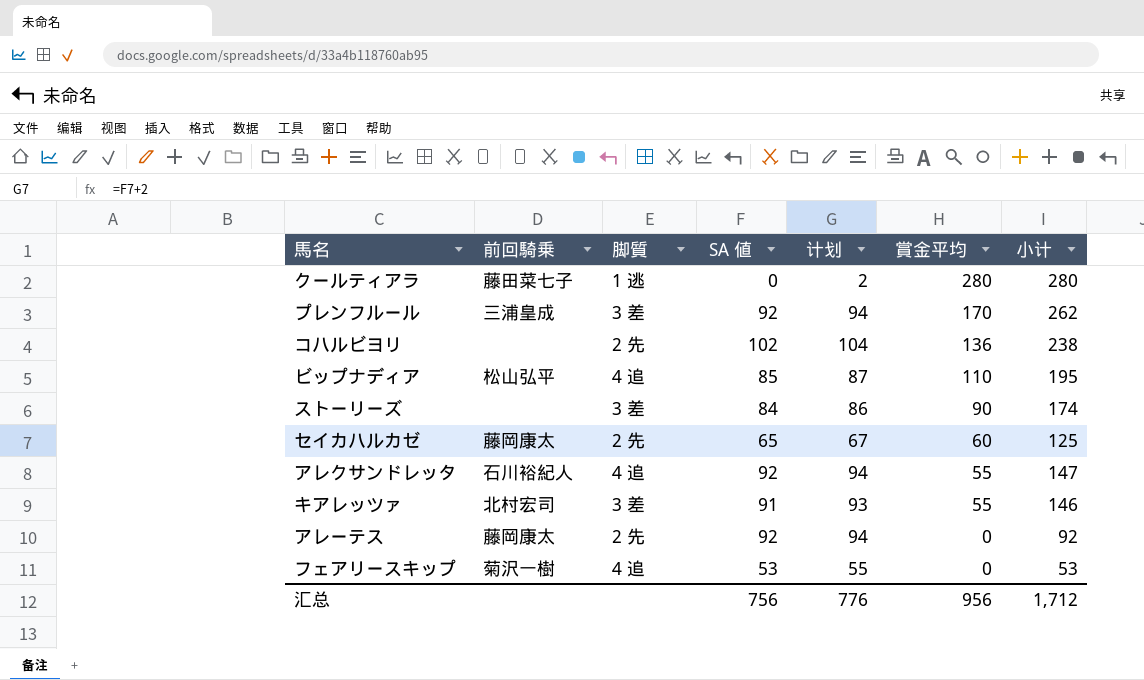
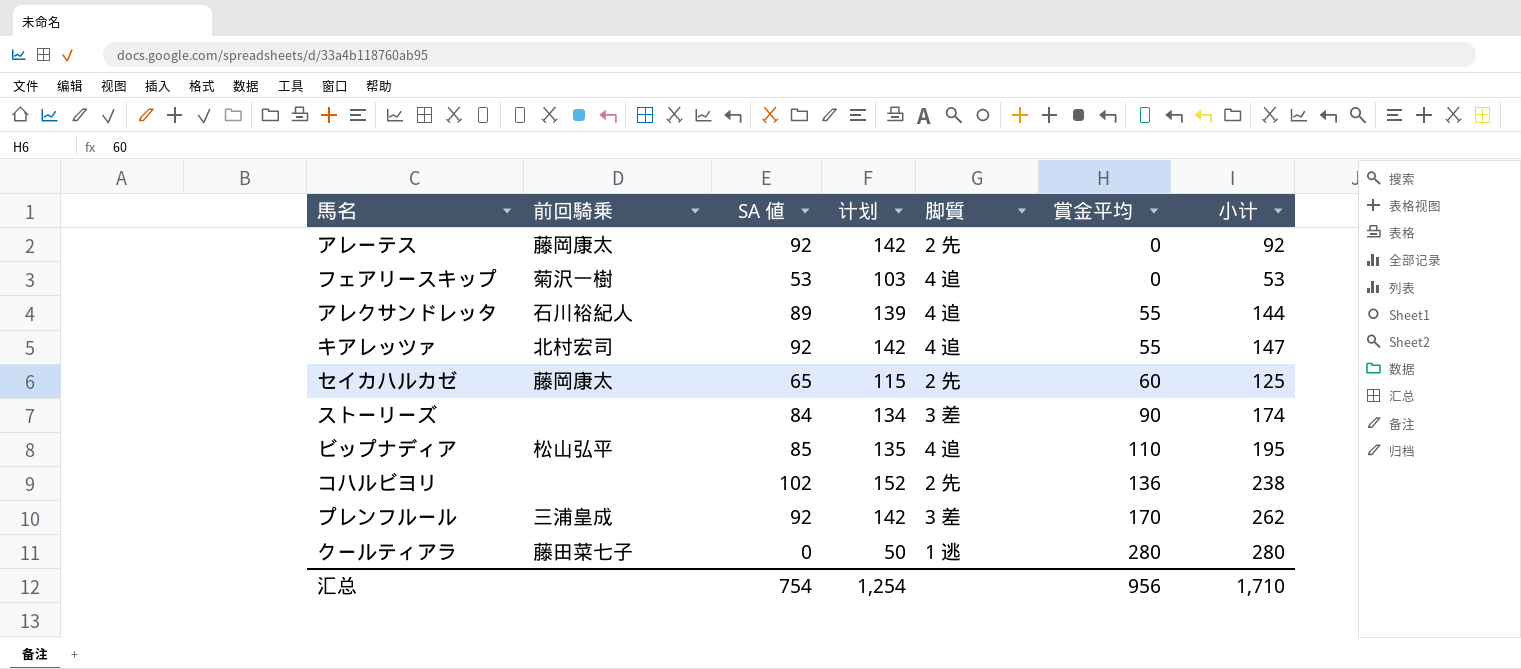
row order: 賞金平均 descending -> 賞金平均 ascending
column 计划 | formula: [SA 値] + 2 -> [SA 値] + 50
column 脚質 | position: 3 -> 5
アレクサンドレッタ | SA 値: 92 -> 89
アレクサンドレッタ | 小计: 147 -> 144
キアレッツァ | SA 値: 91 -> 92
キアレッツァ | 脚質: 3 差 -> 4 追
キアレッツァ | 小计: 146 -> 147
汇总 | SA 値: 756 -> 754
汇总 | 计划: 776 -> 1,254
汇总 | 小计: 1,712 -> 1,710

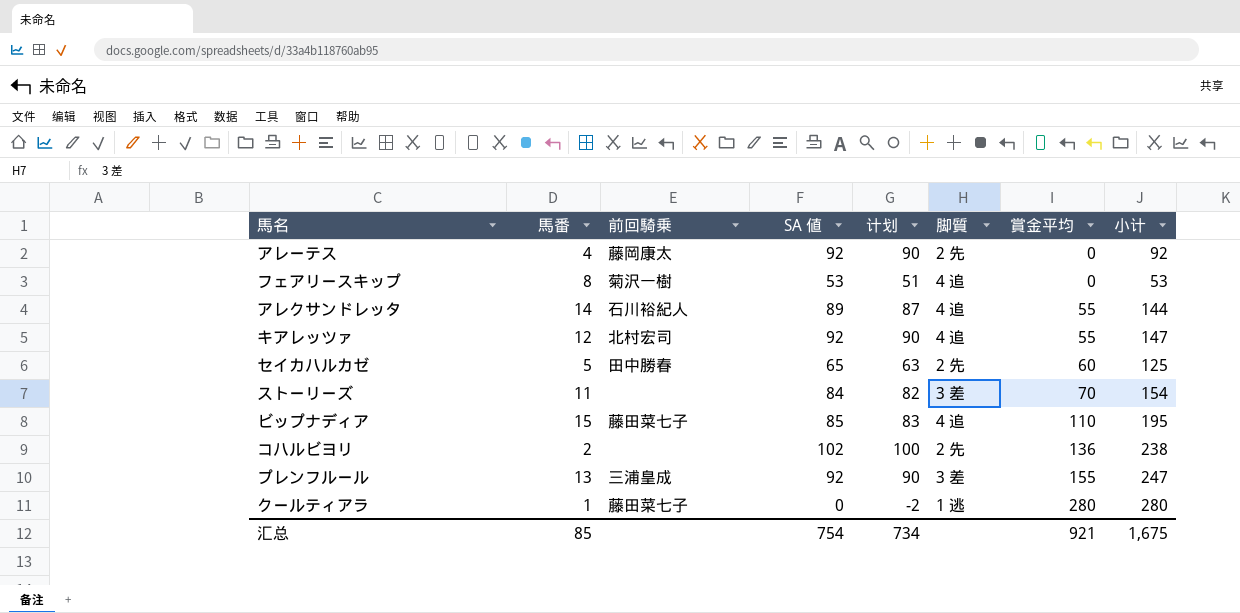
column 馬番 | position: none -> 2
column 计划 | formula: [SA 値] + 50 -> [SA 値] - 2
セイカハルカゼ | 前回騎乗: 藤岡康太 -> 田中勝春
ストーリーズ | 賞金平均: 90 -> 70
ストーリーズ | 小计: 174 -> 154
ビップナディア | 前回騎乗: 松山弘平 -> 藤田菜七子
プレンフルール | 賞金平均: 170 -> 155
プレンフルール | 小计: 262 -> 247
汇总 | 计划: 1,254 -> 734
汇总 | 賞金平均: 956 -> 921
汇总 | 小计: 1,710 -> 1,675

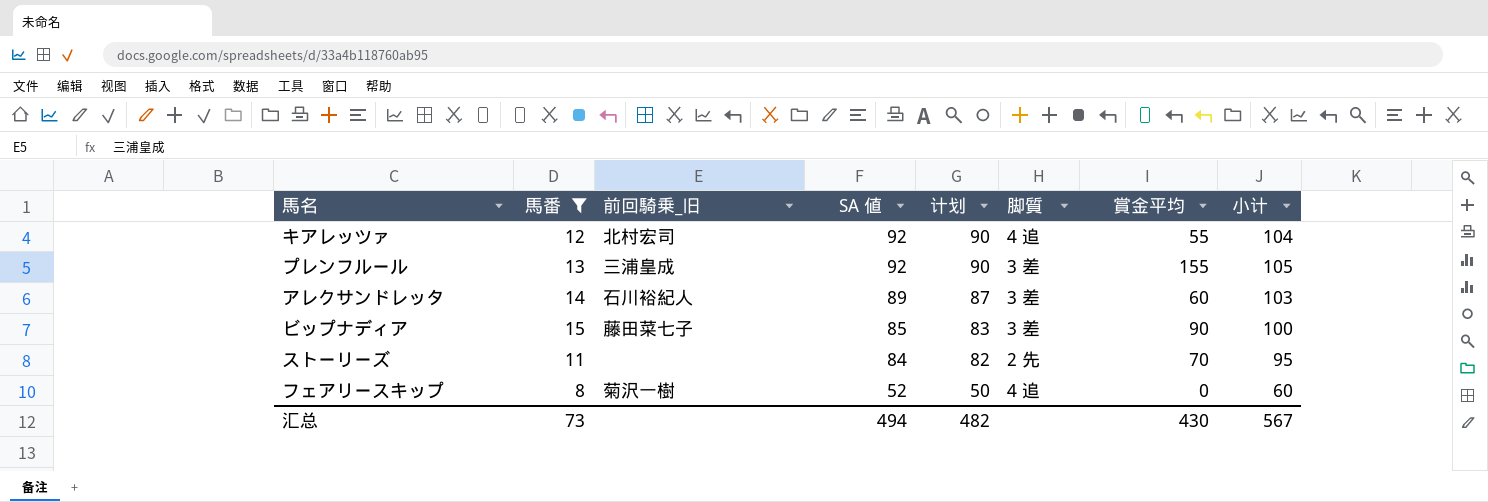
filter: none -> 馬番 >= 8
row order: 賞金平均 ascending -> SA 値 descending
column name: 前回騎乗 -> 前回騎乗_旧
column 小计 | formula: [SA 値] + [賞金平均] -> [馬番] + [SA 値]
アレクサンドレッタ | 脚質: 4 追 -> 3 差
アレクサンドレッタ | 賞金平均: 55 -> 60
ビップナディア | 脚質: 4 追 -> 3 差
ビップナディア | 賞金平均: 110 -> 90
ストーリーズ | 脚質: 3 差 -> 2 先
フェアリースキップ | SA 値: 53 -> 52
フェアリースキップ | 计划: 51 -> 50
汇总 | 馬番: 85 -> 73
汇总 | SA 値: 754 -> 494
汇总 | 计划: 734 -> 482
汇总 | 賞金平均: 921 -> 430
汇总 | 小计: 1,675 -> 567

